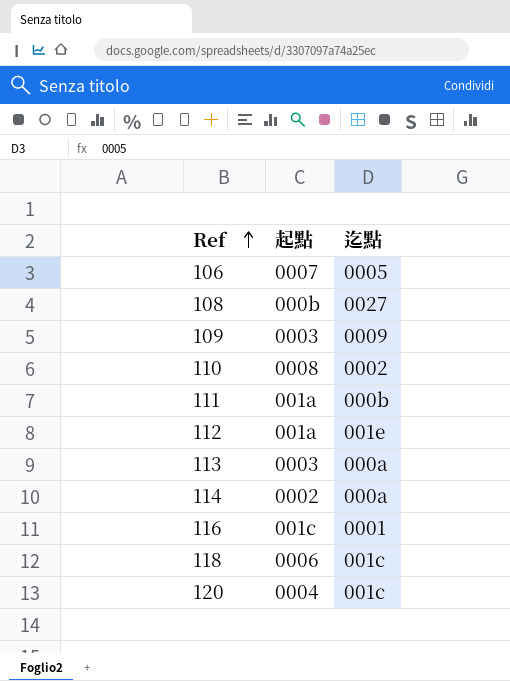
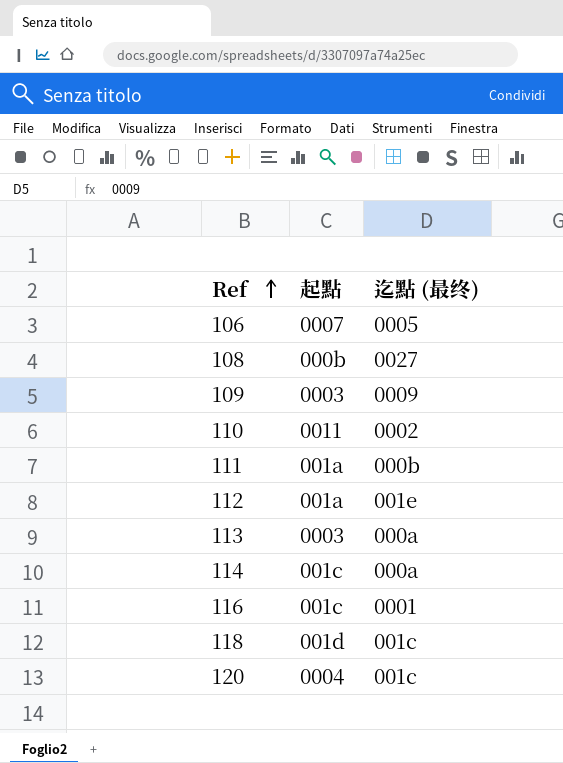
column name: 迄點 -> 迄點 (最终)
110 | 起點: 0008 -> 0011
114 | 起點: 0002 -> 001c
118 | 起點: 0006 -> 001d

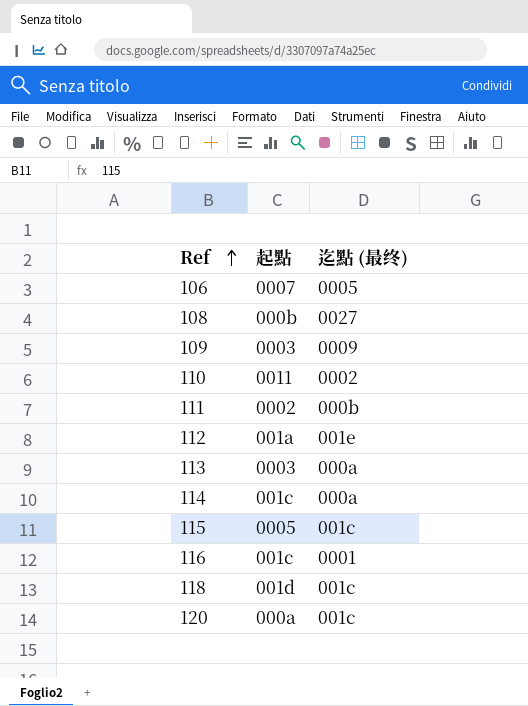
111 | 起點: 001a -> 0002
row 115: none -> 0005 | 001c
120 | 起點: 0004 -> 000a

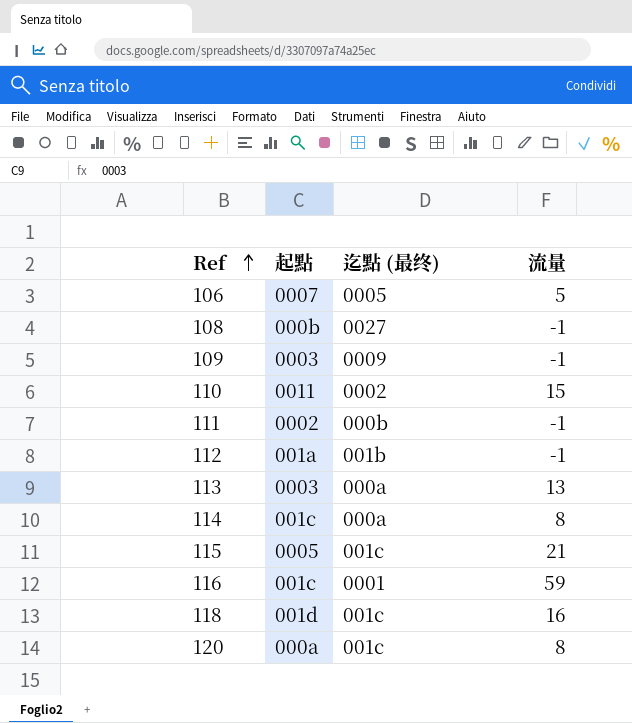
column 流量 | position: none -> 4
112 | 迄點 (最终): 001e -> 001b

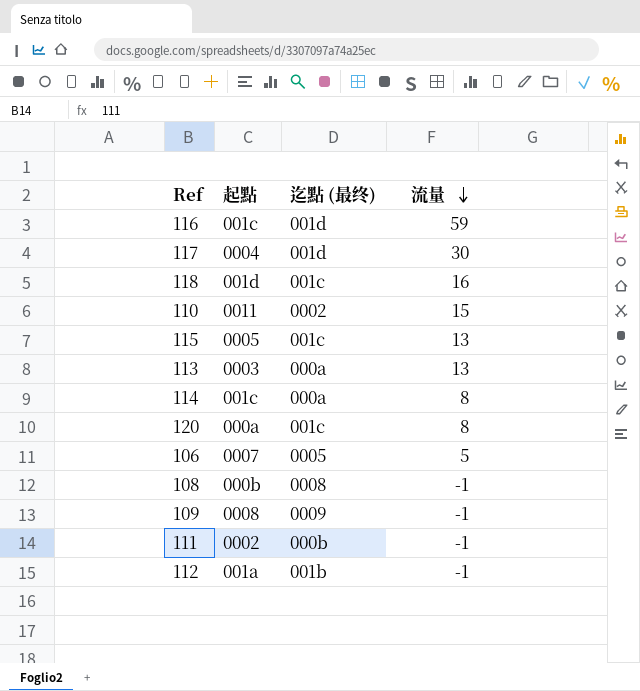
row order: Ref ascending -> 流量 descending
116 | 迄點 (最终): 0001 -> 001d
row 117: none -> 0004 | 001d | 30
115 | 流量: 21 -> 13
108 | 迄點 (最终): 0027 -> 0008
109 | 起點: 0003 -> 0008

